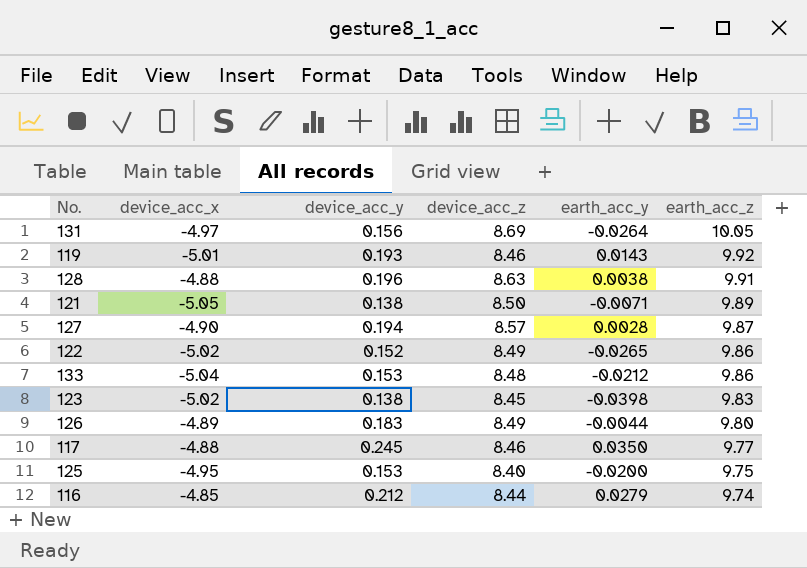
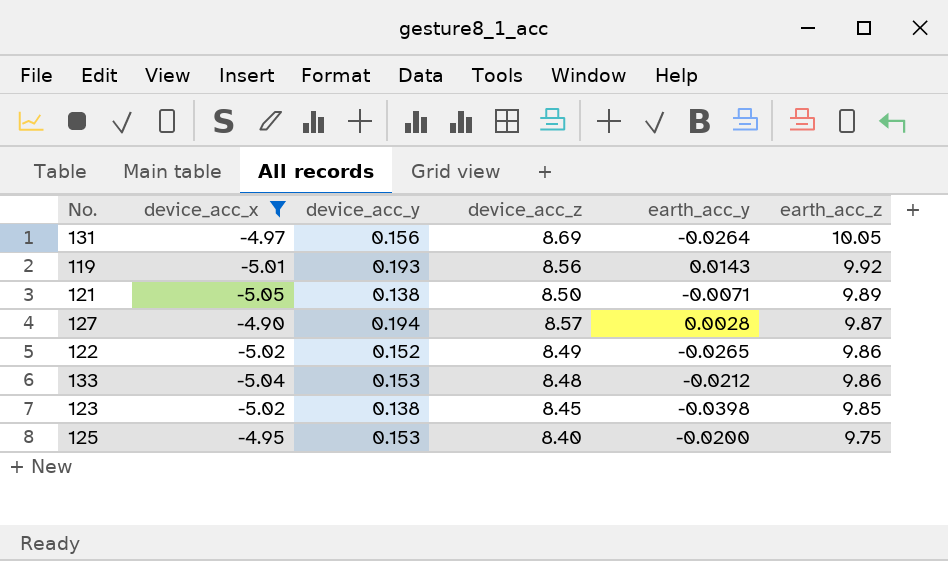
filter: none -> device_acc_x <= -4.90
119 | device_acc_z: 8.46 -> 8.56
123 | earth_acc_z: 9.83 -> 9.85

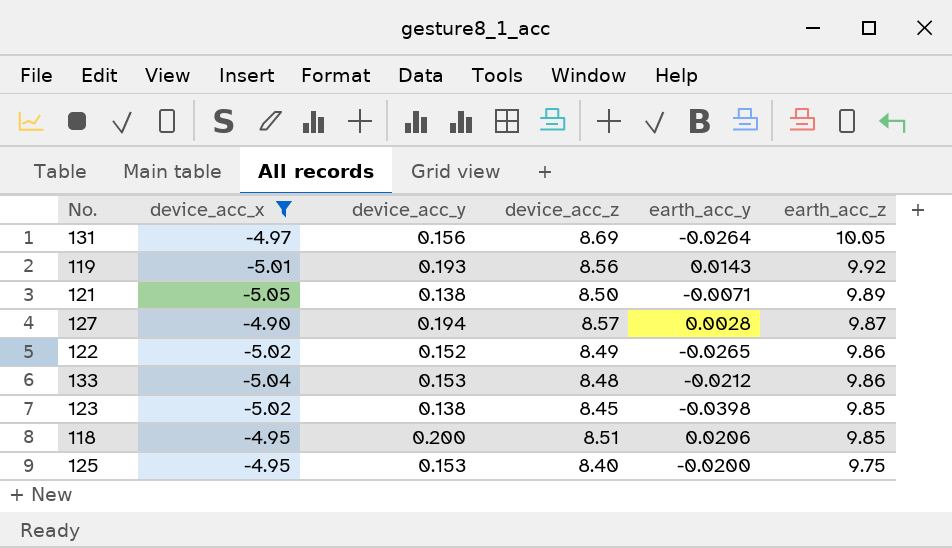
row 118: none -> -4.95 | 0.200 | 8.51 | 0.0206 | 9.85

